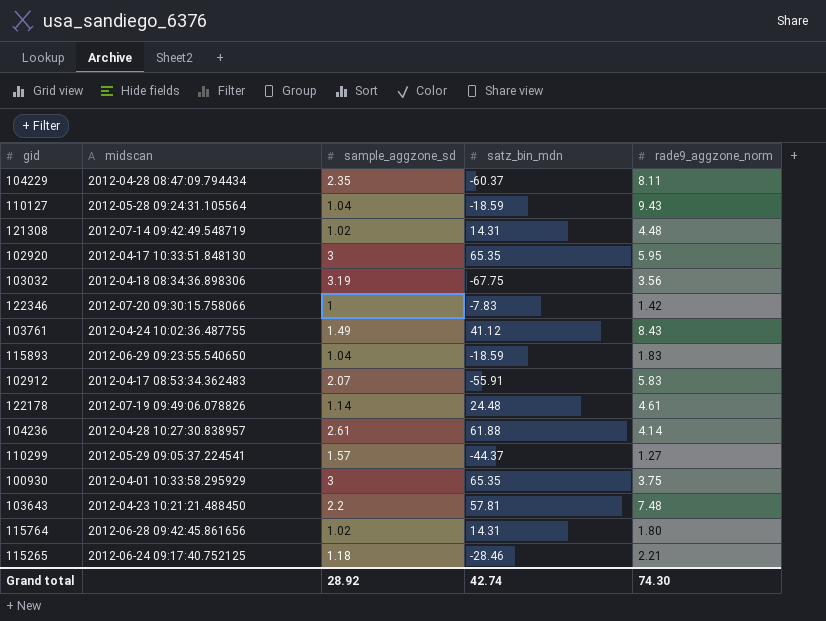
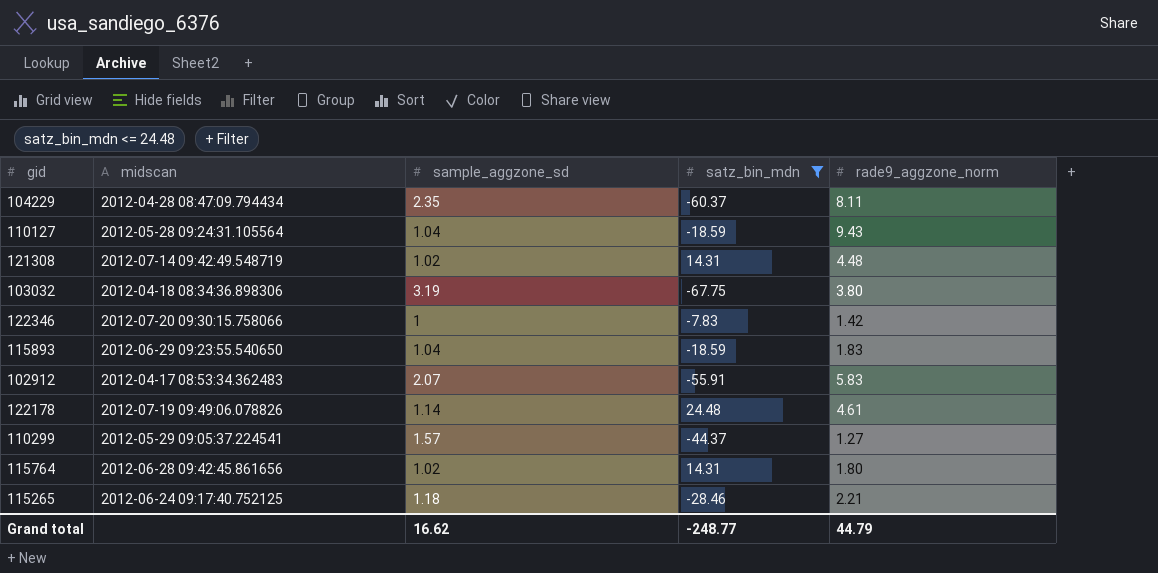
filter: none -> satz_bin_mdn <= 24.48
103032 | rade9_aggzone_norm: 3.56 -> 3.80
Grand total | sample_aggzone_sd: 28.92 -> 16.62
Grand total | satz_bin_mdn: 42.74 -> -248.77
Grand total | rade9_aggzone_norm: 74.30 -> 44.79

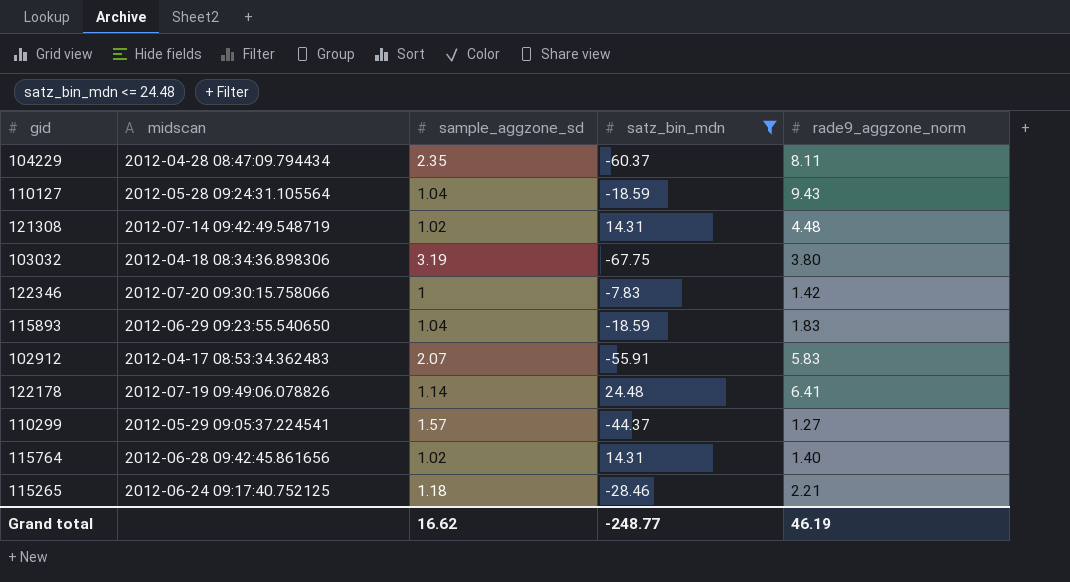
122178 | rade9_aggzone_norm: 4.61 -> 6.41
115764 | rade9_aggzone_norm: 1.80 -> 1.40
Grand total | rade9_aggzone_norm: 44.79 -> 46.19

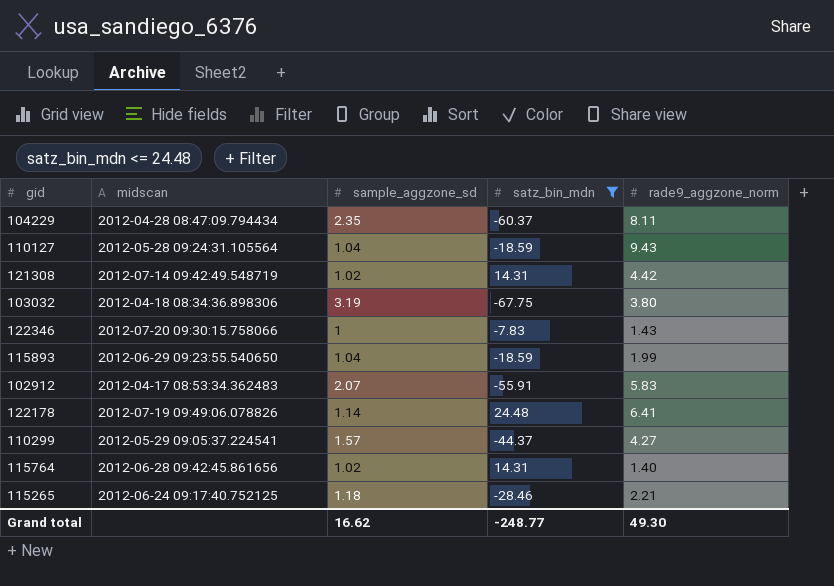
121308 | rade9_aggzone_norm: 4.48 -> 4.42
122346 | rade9_aggzone_norm: 1.42 -> 1.43
115893 | rade9_aggzone_norm: 1.83 -> 1.99
110299 | rade9_aggzone_norm: 1.27 -> 4.27
Grand total | rade9_aggzone_norm: 46.19 -> 49.30

